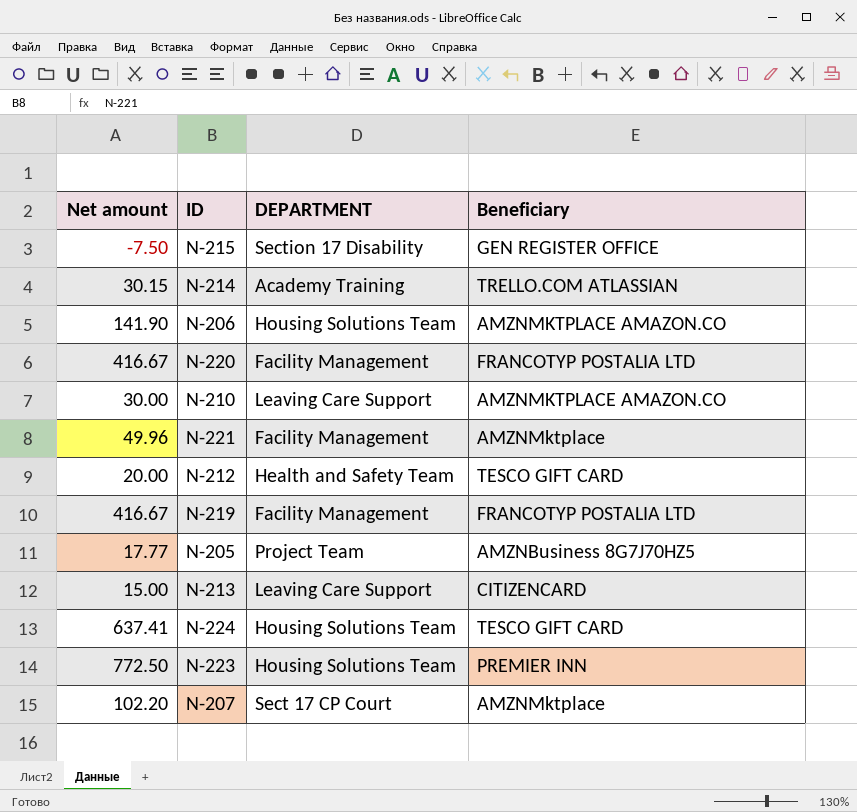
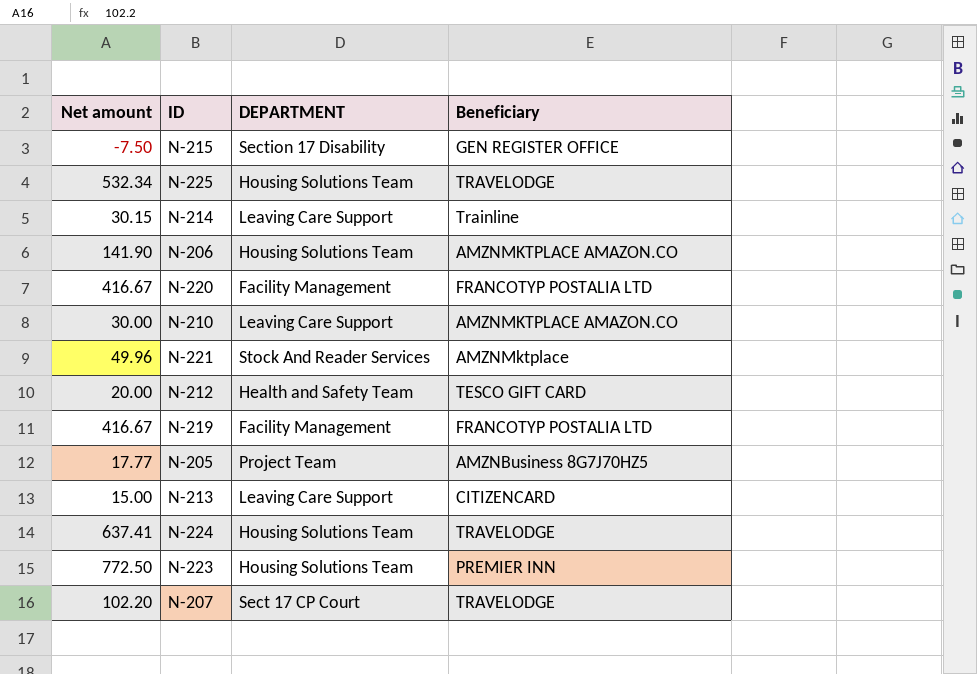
row N-225: none -> 532.34 | Housing Solutions Team | TRAVELODGE
N-214 | DEPARTMENT: Academy Training -> Leaving Care Support
N-214 | Beneficiary: TRELLO.COM ATLASSIAN -> Trainline
N-221 | DEPARTMENT: Facility Management -> Stock And Reader Services
N-224 | Beneficiary: TESCO GIFT CARD -> TRAVELODGE
N-207 | Beneficiary: AMZNMktplace -> TRAVELODGE

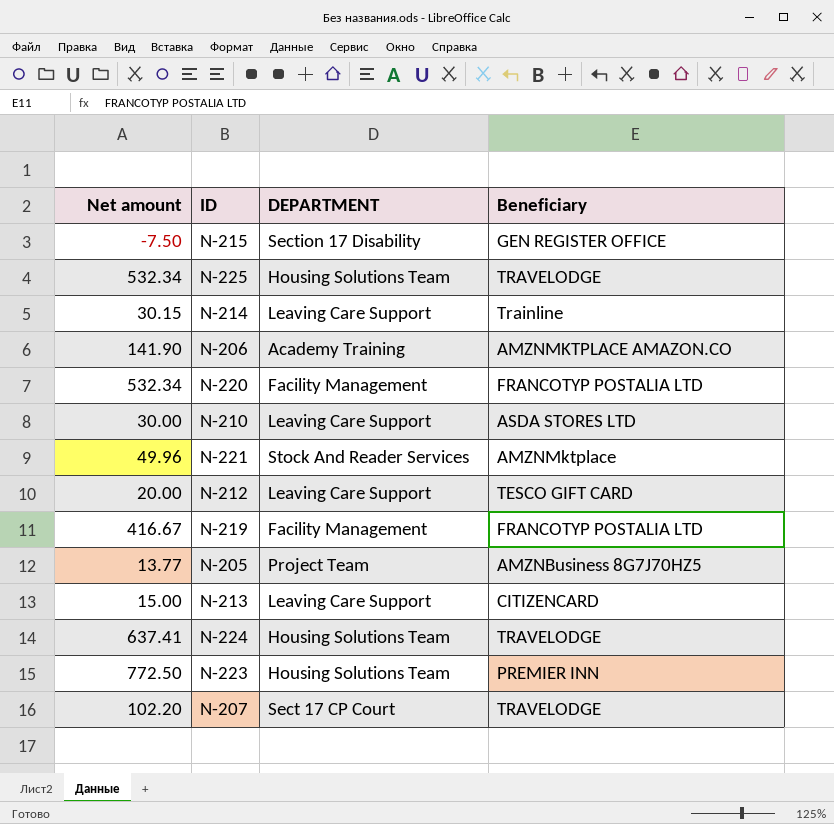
N-206 | DEPARTMENT: Housing Solutions Team -> Academy Training
N-220 | Net amount: 416.67 -> 532.34
N-210 | Beneficiary: AMZNMKTPLACE AMAZON.CO -> ASDA STORES LTD
N-212 | DEPARTMENT: Health and Safety Team -> Leaving Care Support
N-205 | Net amount: 17.77 -> 13.77

